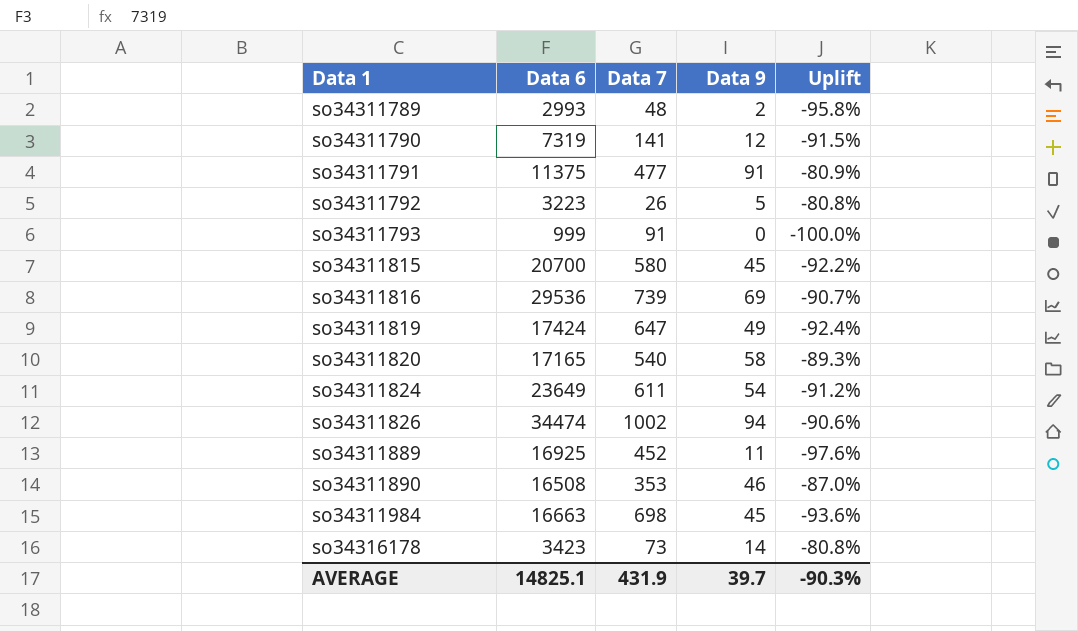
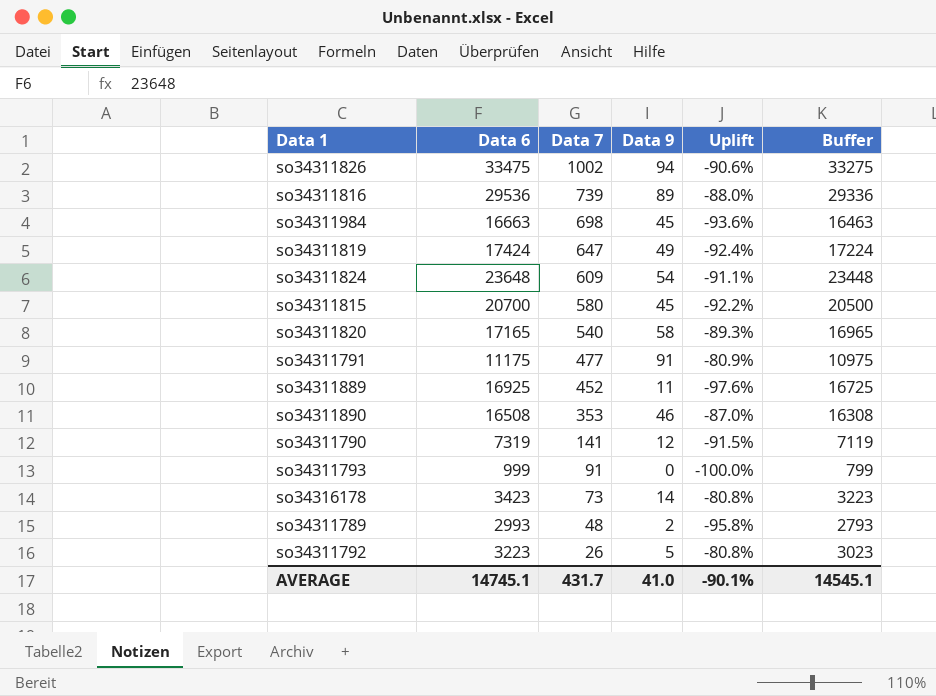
row order: Data 1 ascending -> Data 7 descending
column Buffer | formula: none -> [Data 6] - 200
so34311826 | Data 6: 34474 -> 33475
so34311816 | Data 9: 69 -> 89
so34311816 | Uplift: -90.7% -> -88.0%
so34311824 | Data 6: 23649 -> 23648
so34311824 | Data 7: 611 -> 609
so34311824 | Uplift: -91.2% -> -91.1%
so34311791 | Data 6: 11375 -> 11175
AVERAGE | Data 6: 14825.1 -> 14745.1
AVERAGE | Data 7: 431.9 -> 431.7
AVERAGE | Data 9: 39.7 -> 41.0
AVERAGE | Uplift: -90.3% -> -90.1%

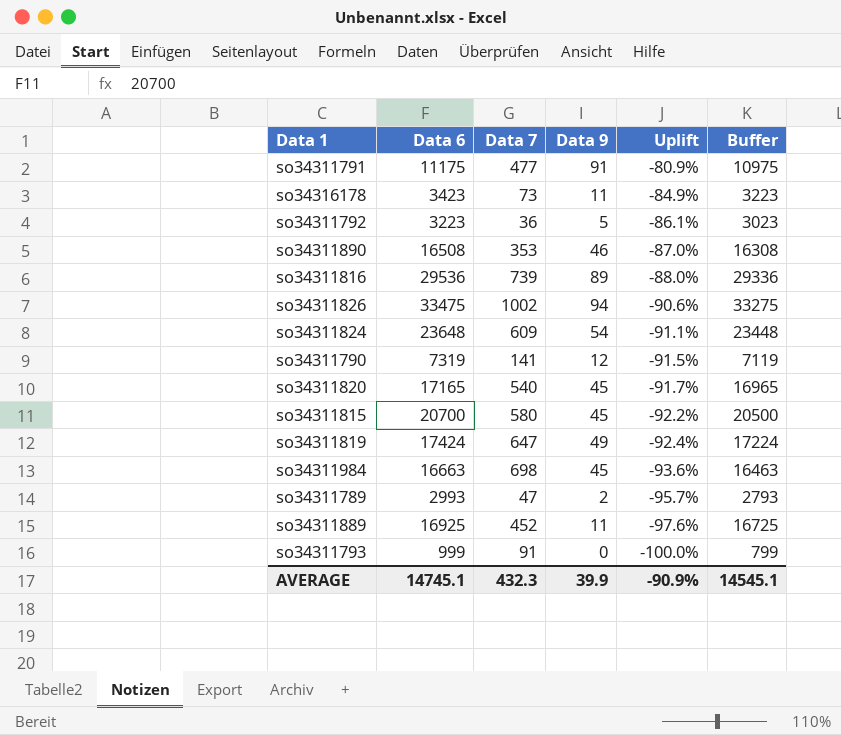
row order: Data 7 descending -> Uplift descending
so34316178 | Data 9: 14 -> 11
so34316178 | Uplift: -80.8% -> -84.9%
so34311792 | Data 7: 26 -> 36
so34311792 | Uplift: -80.8% -> -86.1%
so34311820 | Data 9: 58 -> 45
so34311820 | Uplift: -89.3% -> -91.7%
so34311789 | Data 7: 48 -> 47
so34311789 | Uplift: -95.8% -> -95.7%
AVERAGE | Data 7: 431.7 -> 432.3
AVERAGE | Data 9: 41.0 -> 39.9
AVERAGE | Uplift: -90.1% -> -90.9%

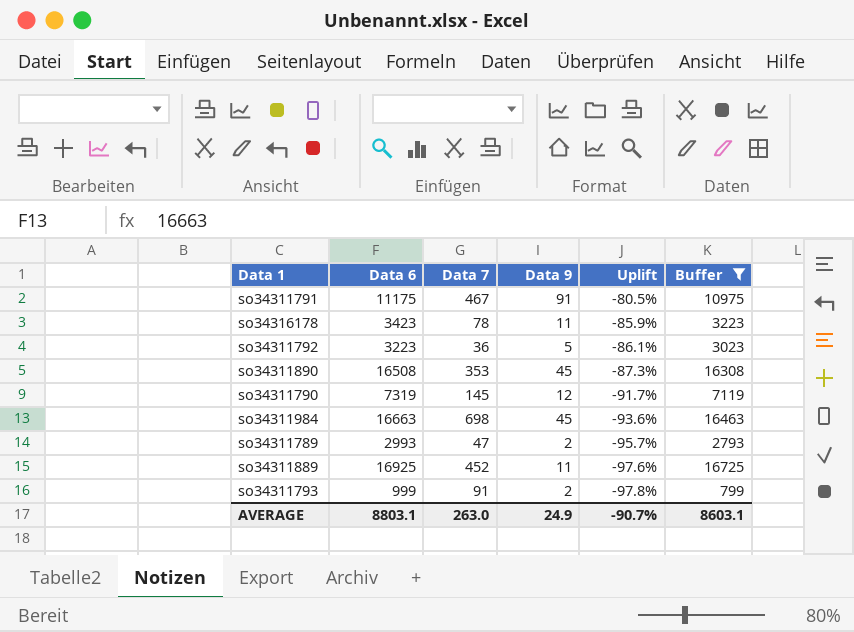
filter: none -> Buffer <= 16725
so34311791 | Data 7: 477 -> 467
so34311791 | Uplift: -80.9% -> -80.5%
so34316178 | Data 7: 73 -> 78
so34316178 | Uplift: -84.9% -> -85.9%
so34311890 | Data 9: 46 -> 45
so34311890 | Uplift: -87.0% -> -87.3%
so34311790 | Data 7: 141 -> 145
so34311790 | Uplift: -91.5% -> -91.7%
so34311793 | Data 9: 0 -> 2
so34311793 | Uplift: -100.0% -> -97.8%
AVERAGE | Data 6: 14745.1 -> 8803.1
AVERAGE | Data 7: 432.3 -> 263.0
AVERAGE | Data 9: 39.9 -> 24.9
AVERAGE | Uplift: -90.9% -> -90.7%
AVERAGE | Buffer: 14545.1 -> 8603.1

